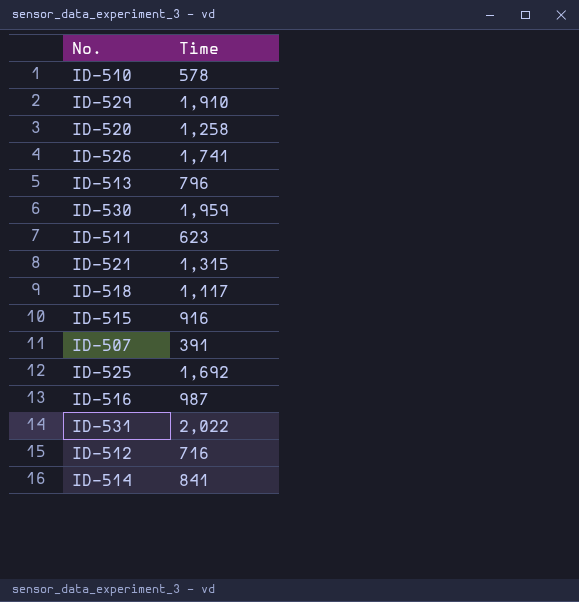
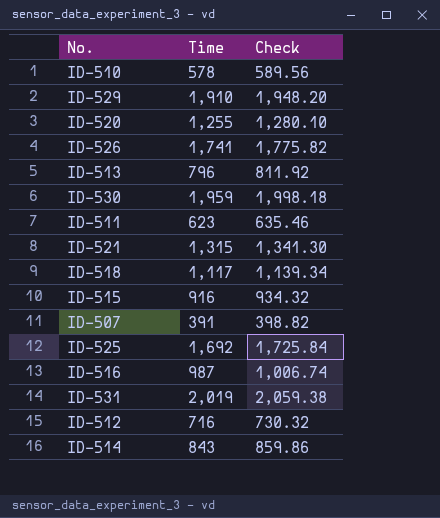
column Check | formula: none -> [Time] * 1.02
ID-520 | Time: 1,258 -> 1,255
ID-531 | Time: 2,022 -> 2,019
ID-514 | Time: 841 -> 843

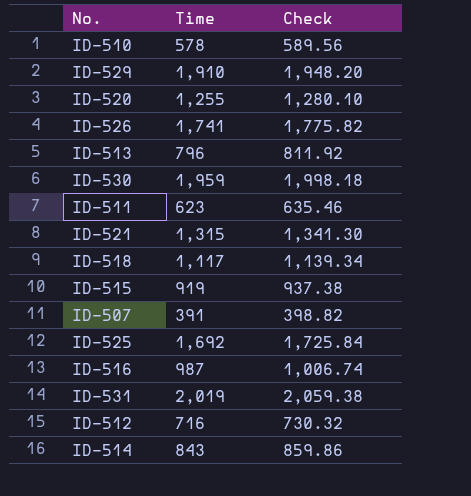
ID-515 | Time: 916 -> 919
ID-515 | Check: 934.32 -> 937.38

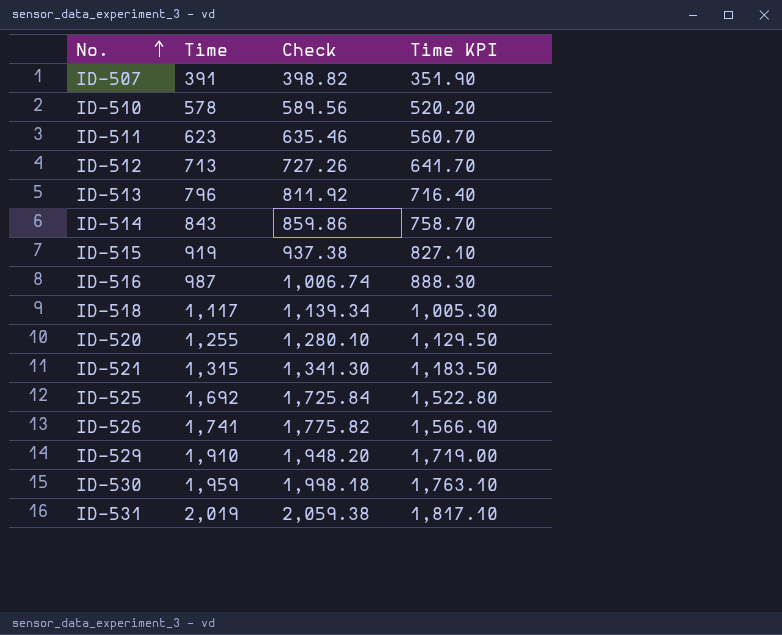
row order: none -> No. ascending
column Time KPI | formula: none -> [Time] * 0.9
ID-512 | Time: 716 -> 713
ID-512 | Check: 730.32 -> 727.26

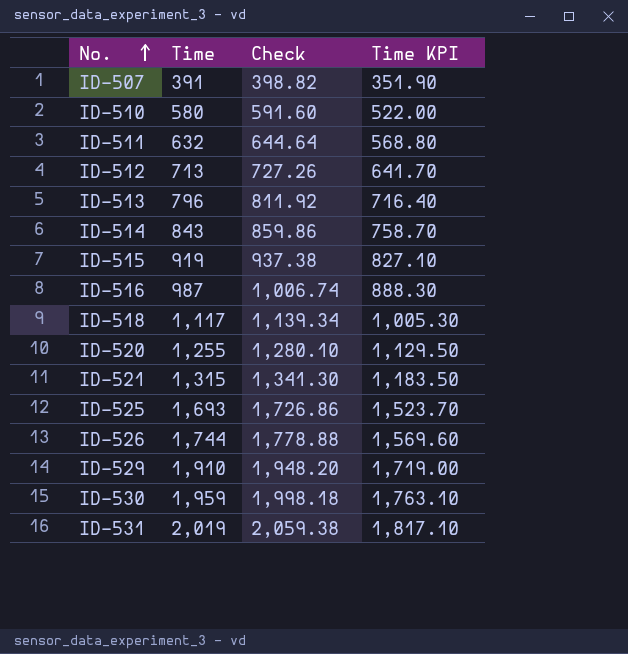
ID-510 | Time: 578 -> 580
ID-510 | Check: 589.56 -> 591.60
ID-510 | Time KPI: 520.20 -> 522.00
ID-511 | Time: 623 -> 632
ID-511 | Check: 635.46 -> 644.64
ID-511 | Time KPI: 560.70 -> 568.80
ID-525 | Time: 1,692 -> 1,693
ID-525 | Check: 1,725.84 -> 1,726.86
ID-525 | Time KPI: 1,522.80 -> 1,523.70
ID-526 | Time: 1,741 -> 1,744
ID-526 | Check: 1,775.82 -> 1,778.88
ID-526 | Time KPI: 1,566.90 -> 1,569.60

